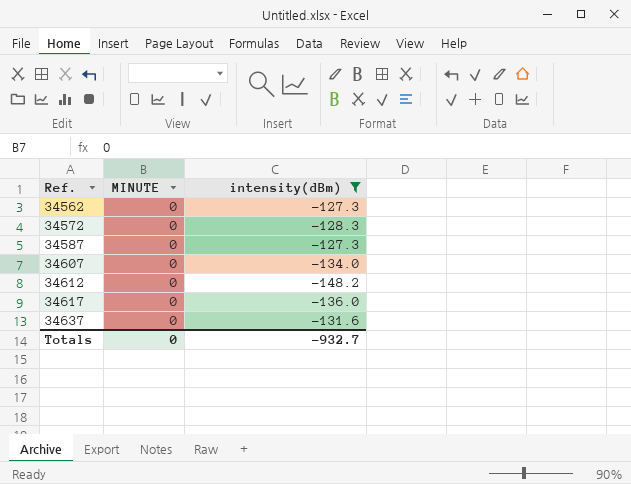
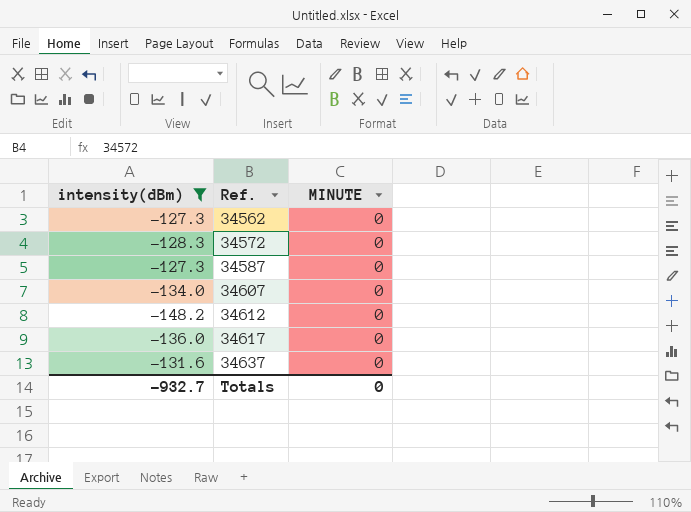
column intensity(dBm) | position: 3 -> 1

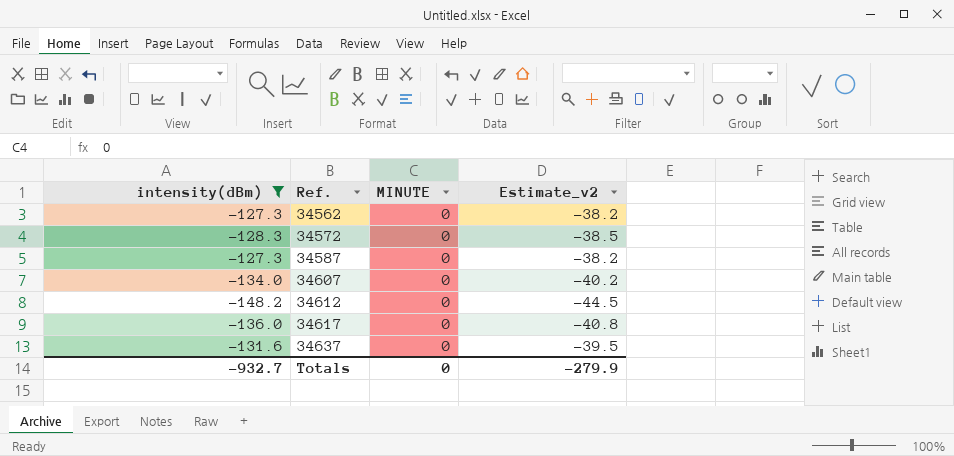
column Estimate_v2 | formula: none -> [intensity(dBm)] * 0.3

